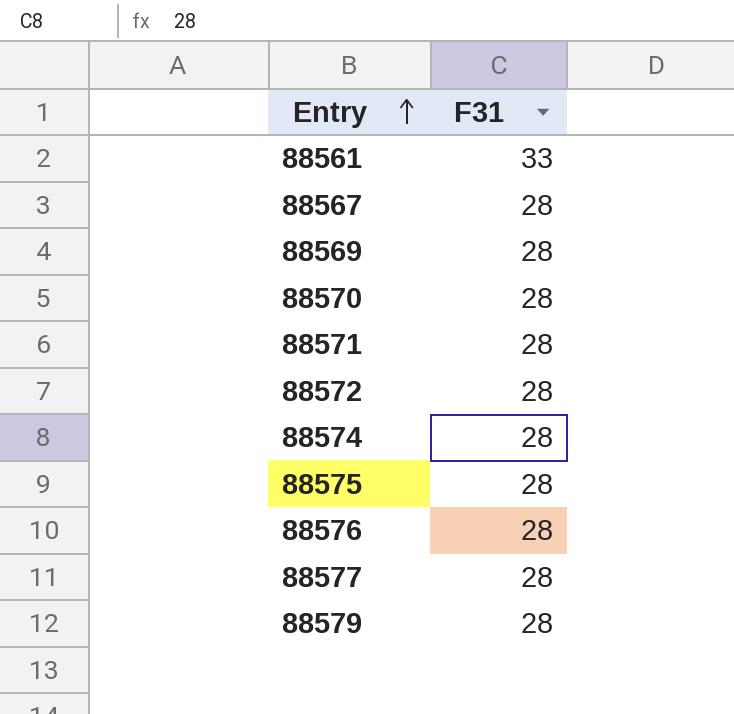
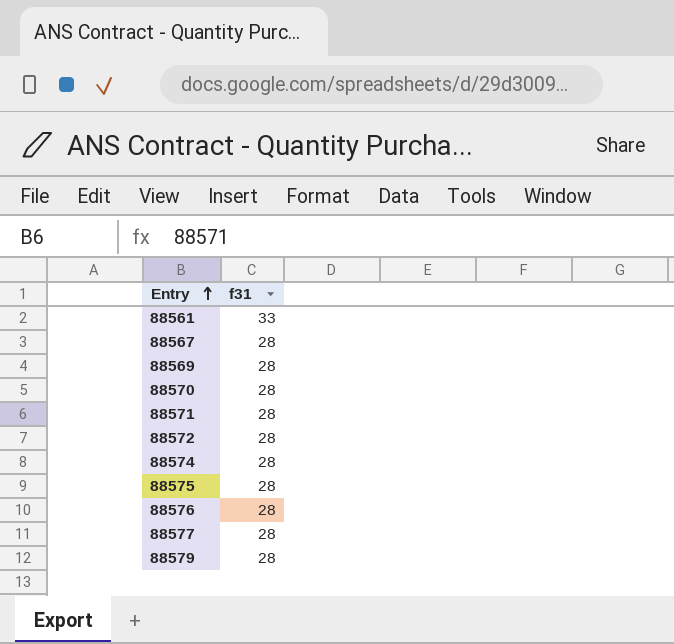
column name: F31 -> f31

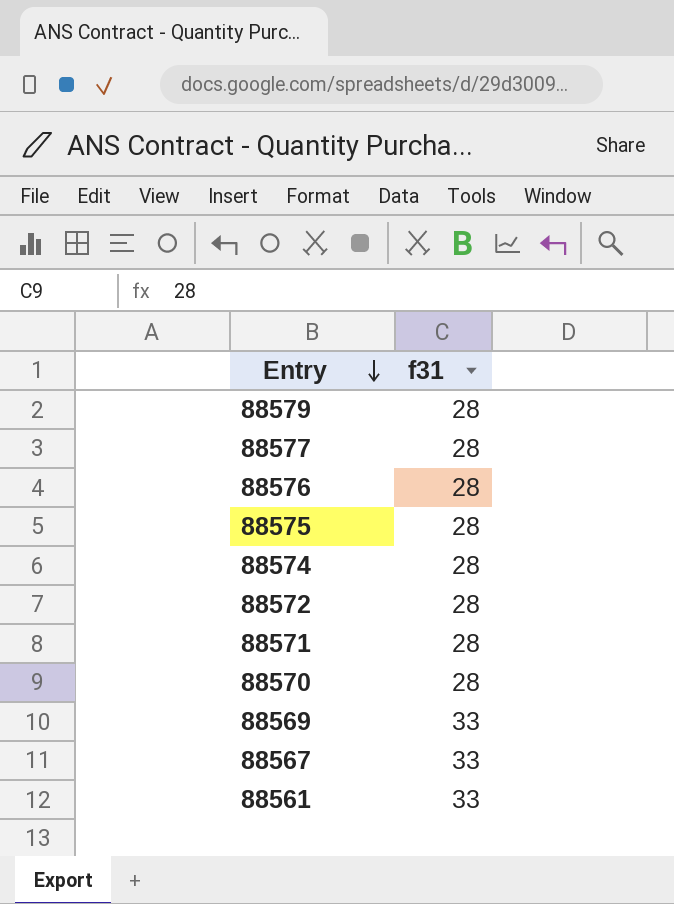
row order: Entry ascending -> Entry descending
88569 | f31: 28 -> 33
88567 | f31: 28 -> 33

